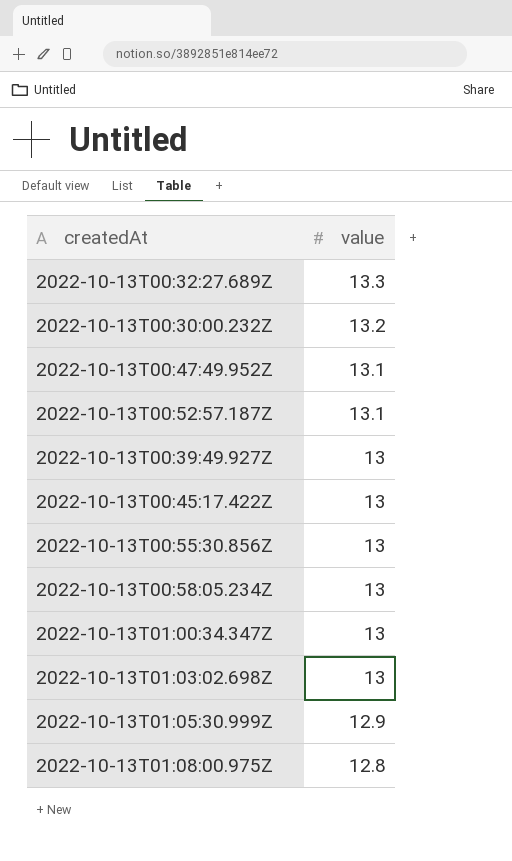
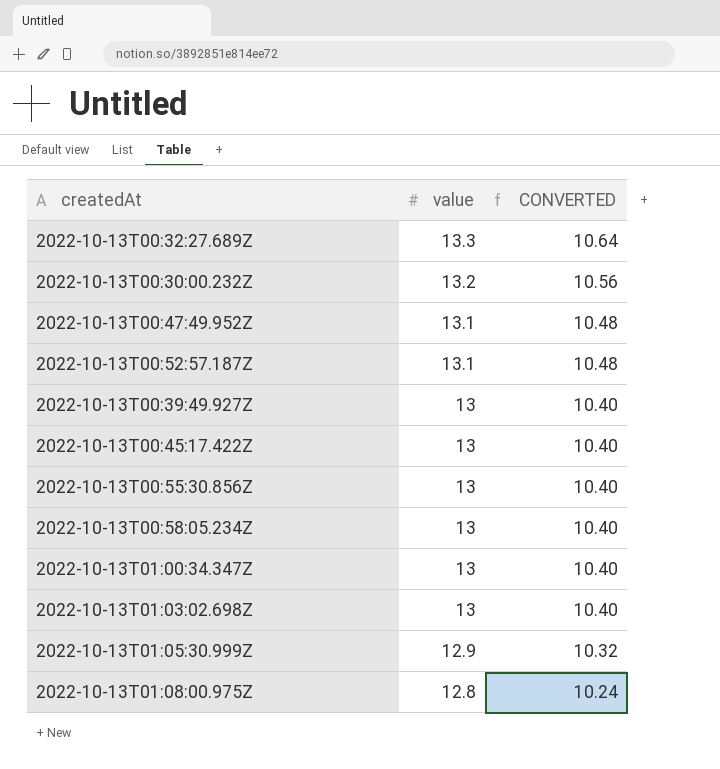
column CONVERTED | formula: none -> [value] * 0.8

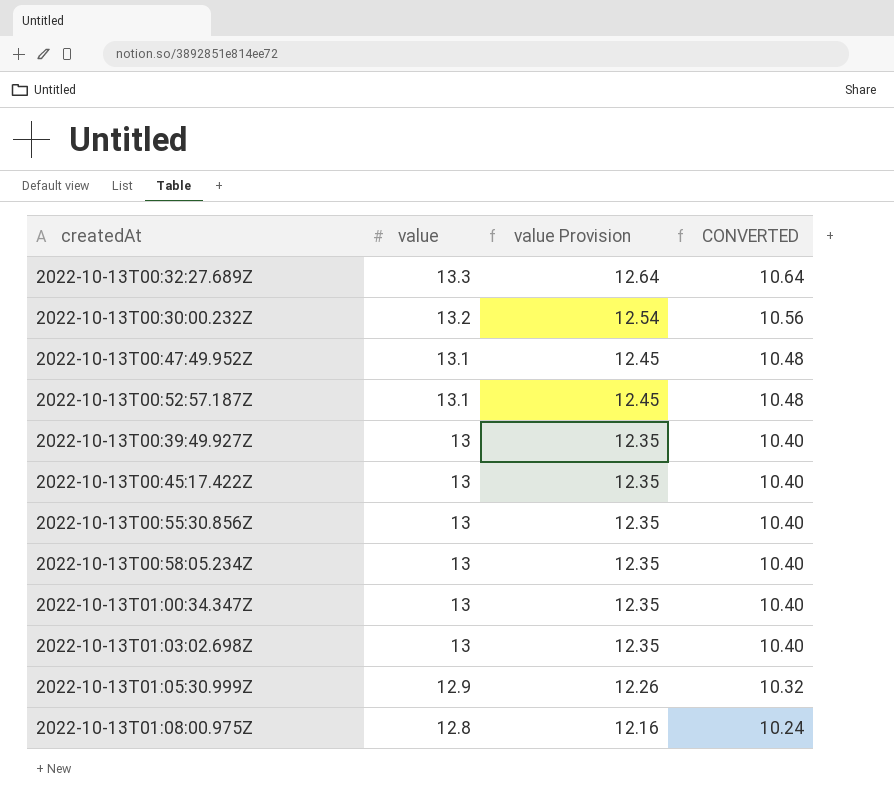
column value Provision | formula: none -> [value] * 0.95

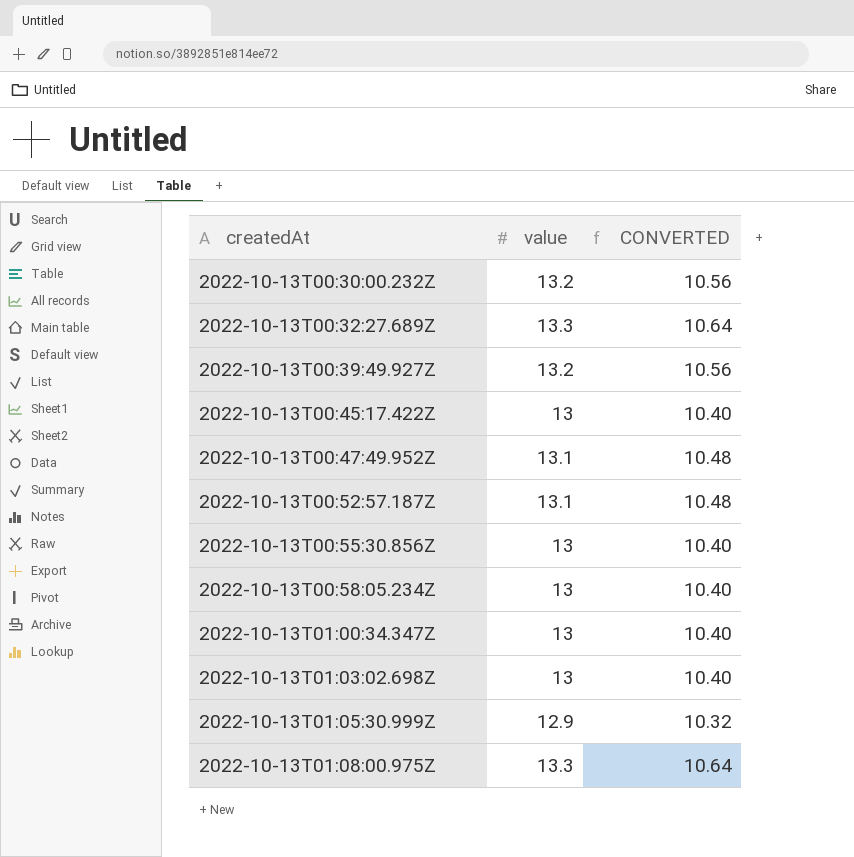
row order: value descending -> createdAt ascending
column value Provision | formula: [value] * 0.95 -> none
2022-10-13T00:39:49.927Z | value: 13 -> 13.2
2022-10-13T00:39:49.927Z | CONVERTED: 10.40 -> 10.56
2022-10-13T01:08:00.975Z | value: 12.8 -> 13.3
2022-10-13T01:08:00.975Z | CONVERTED: 10.24 -> 10.64

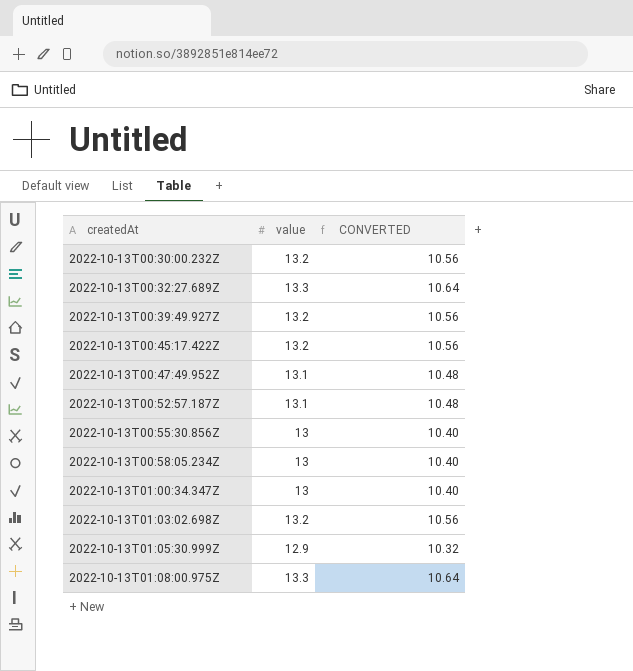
2022-10-13T00:45:17.422Z | value: 13 -> 13.2
2022-10-13T00:45:17.422Z | CONVERTED: 10.40 -> 10.56
2022-10-13T01:03:02.698Z | value: 13 -> 13.2
2022-10-13T01:03:02.698Z | CONVERTED: 10.40 -> 10.56

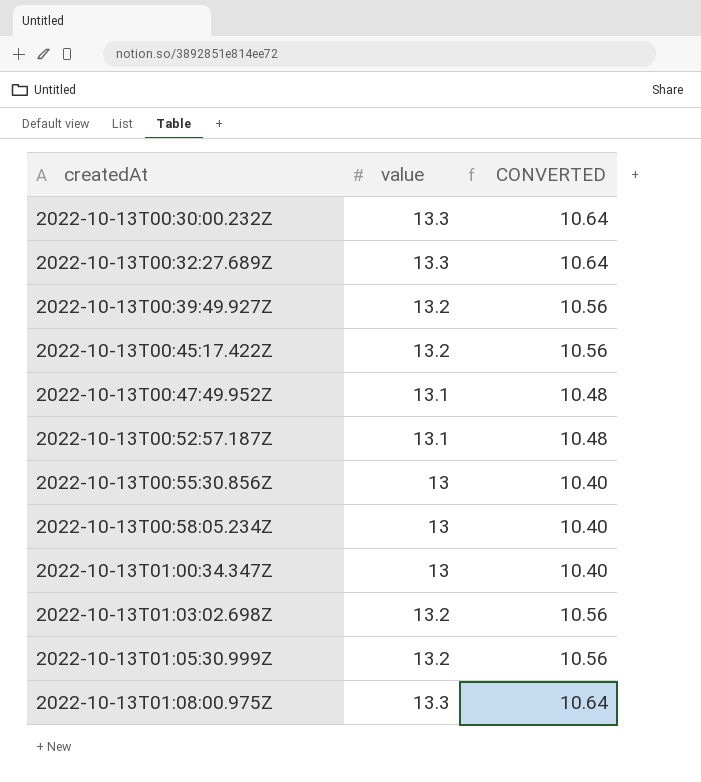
2022-10-13T00:30:00.232Z | value: 13.2 -> 13.3
2022-10-13T00:30:00.232Z | CONVERTED: 10.56 -> 10.64
2022-10-13T01:05:30.999Z | value: 12.9 -> 13.2
2022-10-13T01:05:30.999Z | CONVERTED: 10.32 -> 10.56

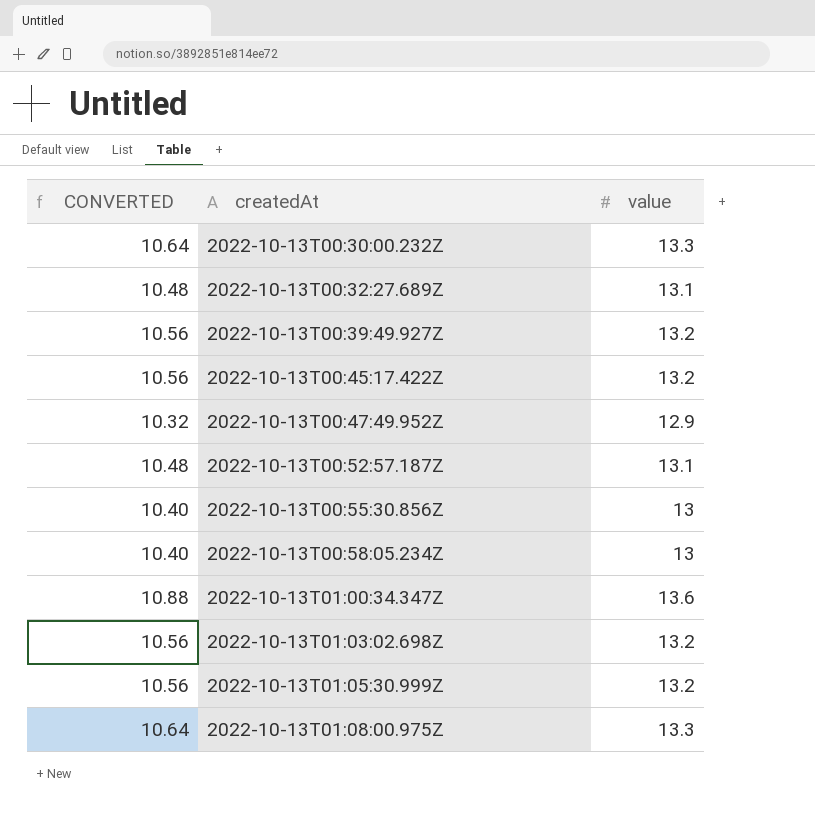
column CONVERTED | position: 3 -> 1
2022-10-13T00:32:27.689Z | CONVERTED: 10.64 -> 10.48
2022-10-13T00:32:27.689Z | value: 13.3 -> 13.1
2022-10-13T00:47:49.952Z | CONVERTED: 10.48 -> 10.32
2022-10-13T00:47:49.952Z | value: 13.1 -> 12.9
2022-10-13T01:00:34.347Z | CONVERTED: 10.40 -> 10.88
2022-10-13T01:00:34.347Z | value: 13 -> 13.6

